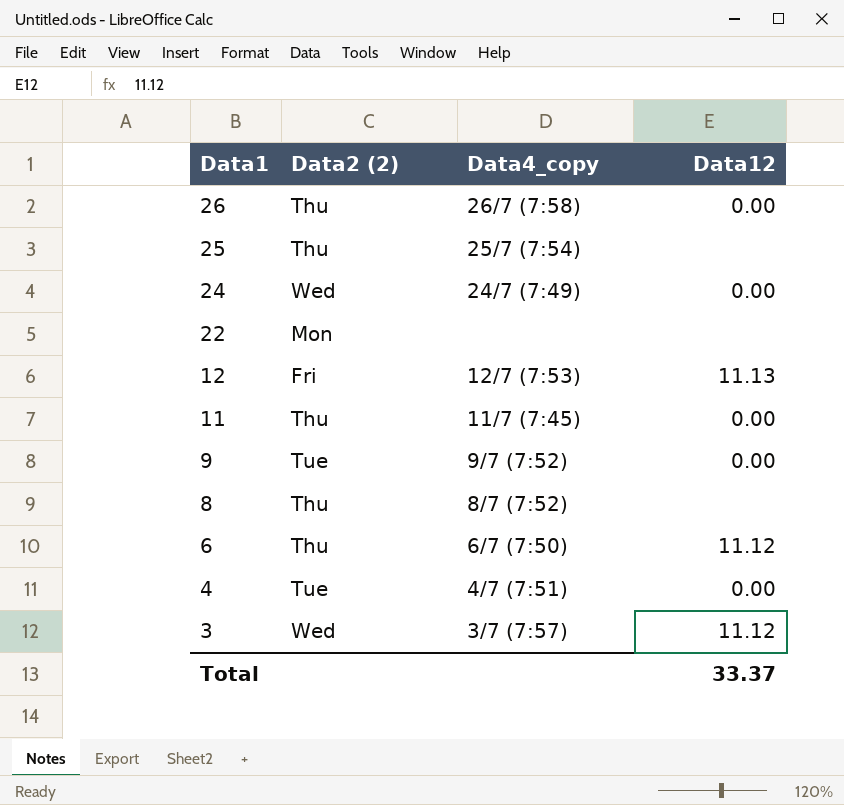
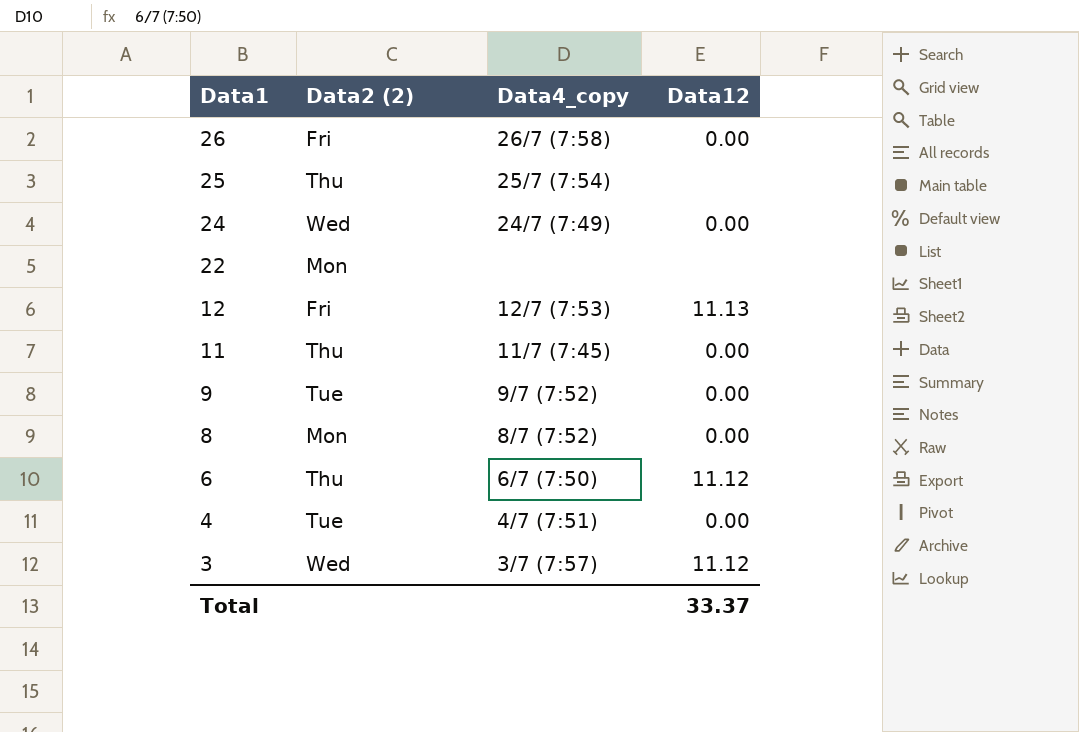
26 | Data2 (2): Thu -> Fri
8 | Data2 (2): Thu -> Mon
8 | Data12: none -> 0.00

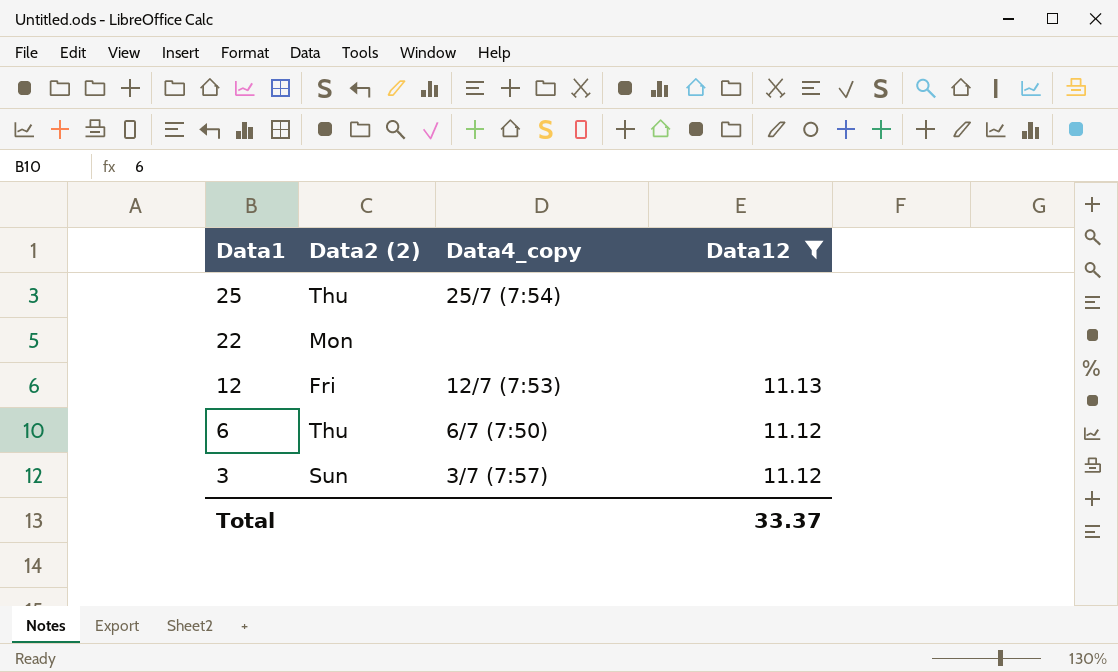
filter: none -> Data12 != 0.00
3 | Data2 (2): Wed -> Sun

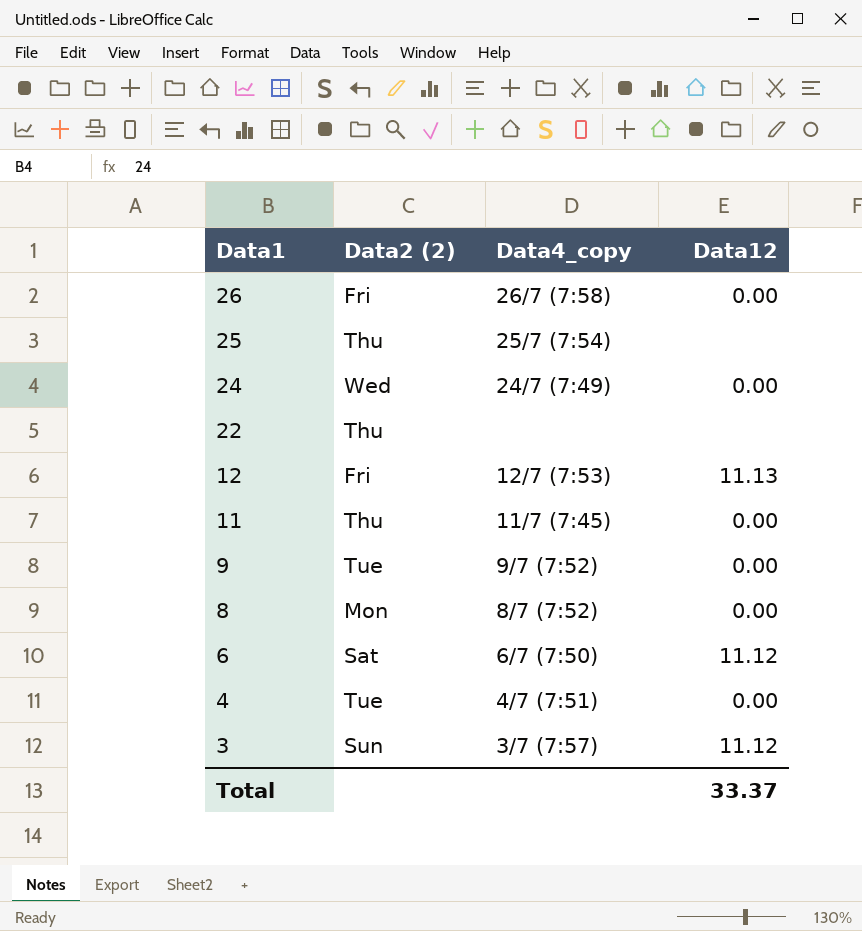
filter: Data12 != 0.00 -> none
22 | Data2 (2): Mon -> Thu
6 | Data2 (2): Thu -> Sat

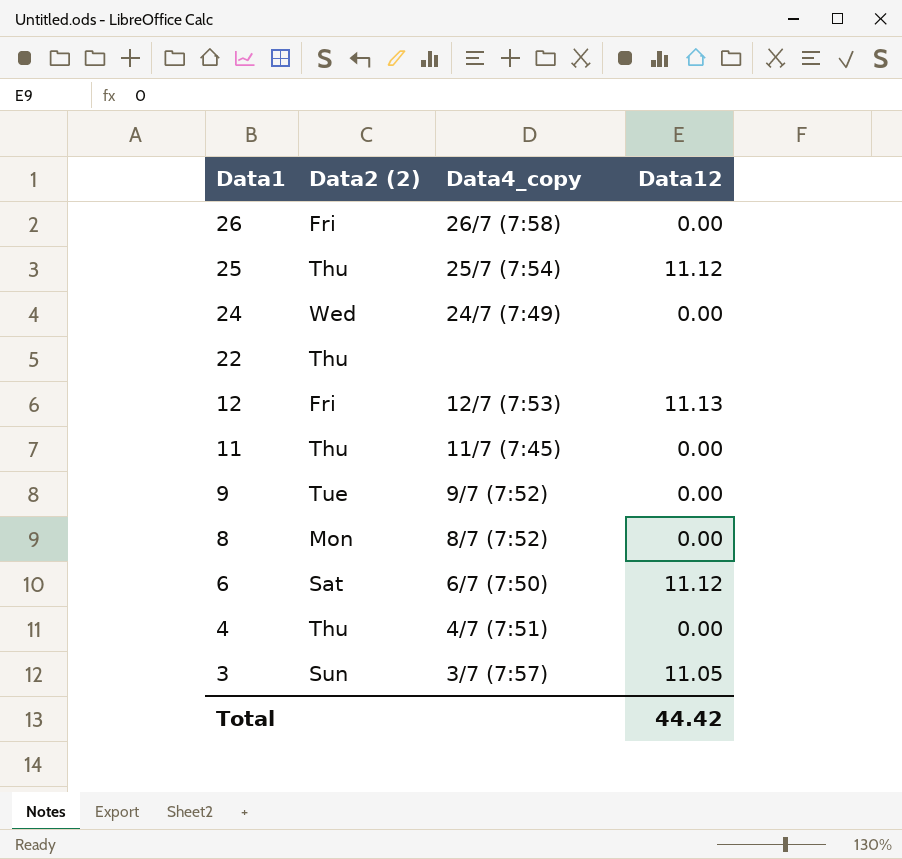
25 | Data12: none -> 11.12
4 | Data2 (2): Tue -> Thu
3 | Data12: 11.12 -> 11.05
Total | Data12: 33.37 -> 44.42

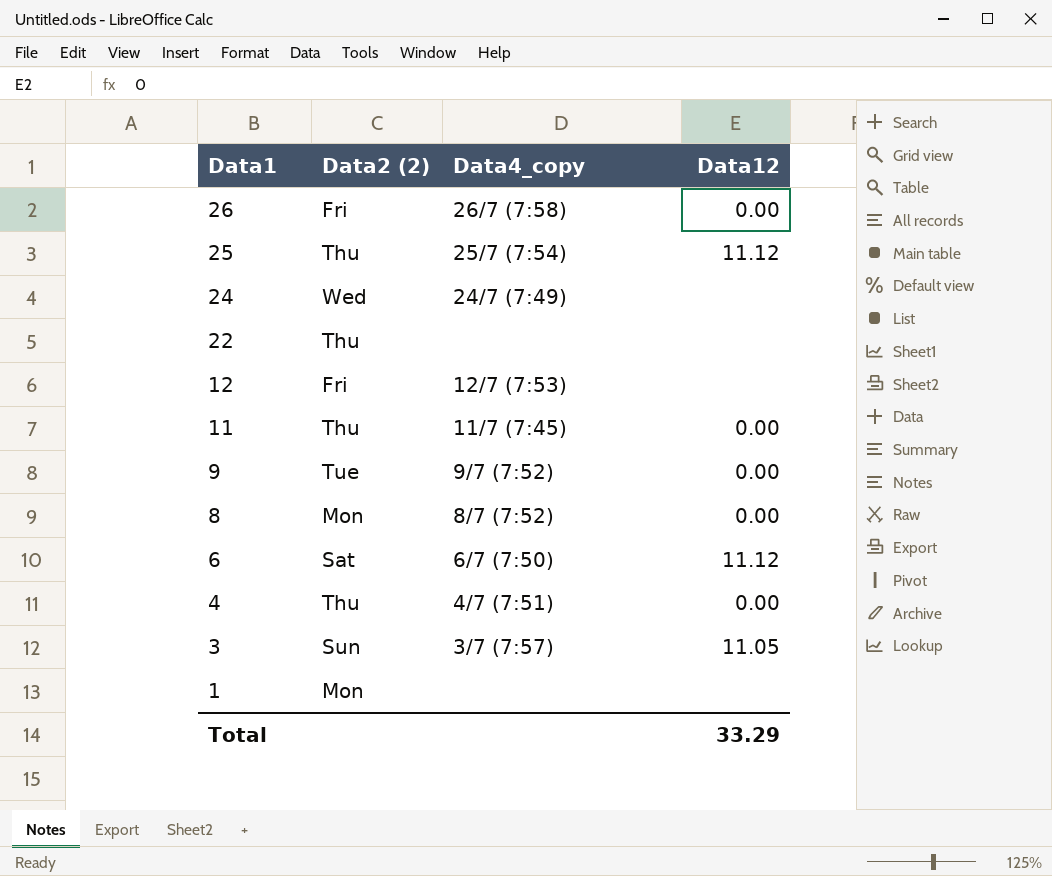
24 | Data12: 0.00 -> none
12 | Data12: 11.13 -> none
row 1: none -> Mon | none | none
Total | Data12: 44.42 -> 33.29

